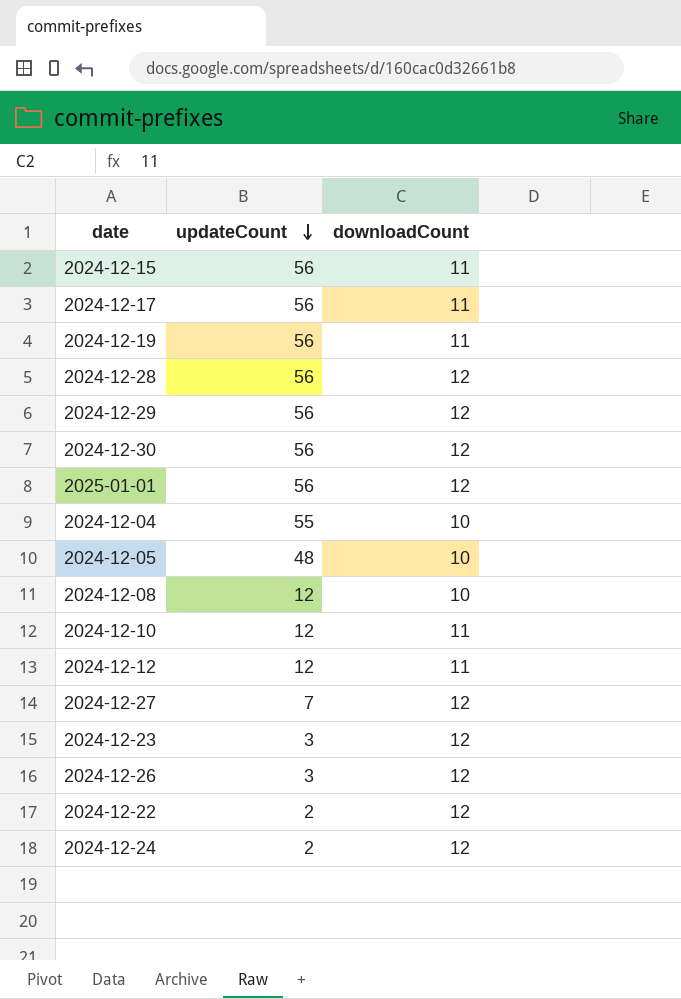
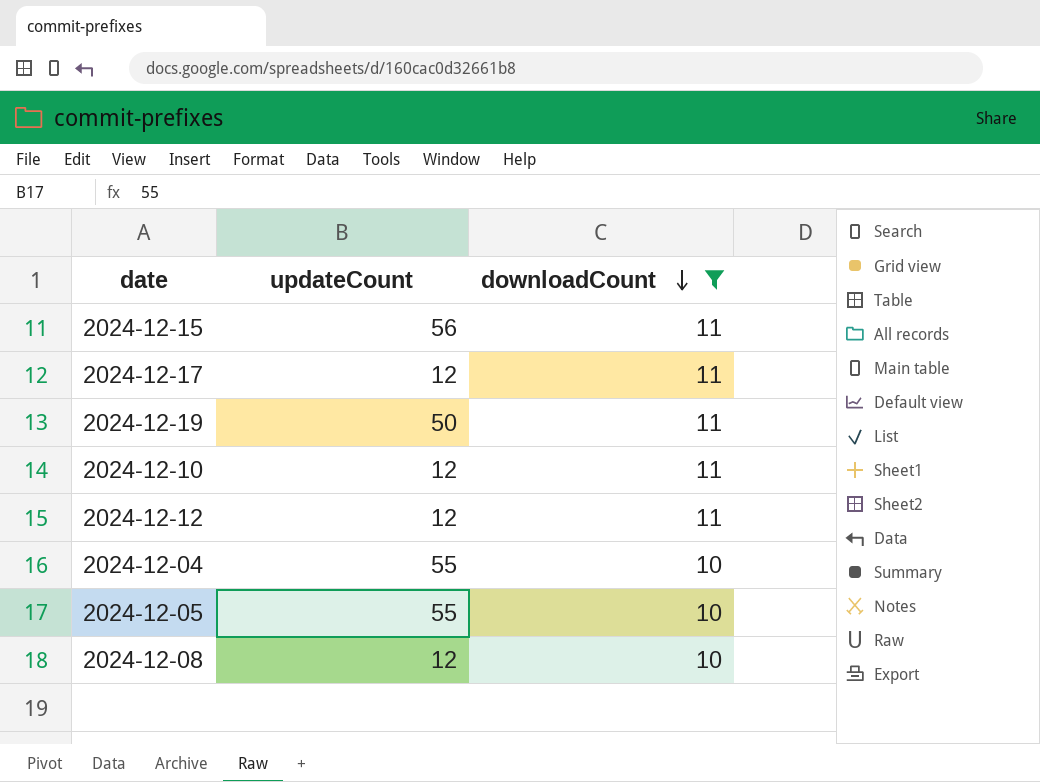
filter: none -> downloadCount != 12
row order: updateCount descending -> downloadCount descending
2024-12-17 | updateCount: 56 -> 12
2024-12-19 | updateCount: 56 -> 50
2024-12-05 | updateCount: 48 -> 55

